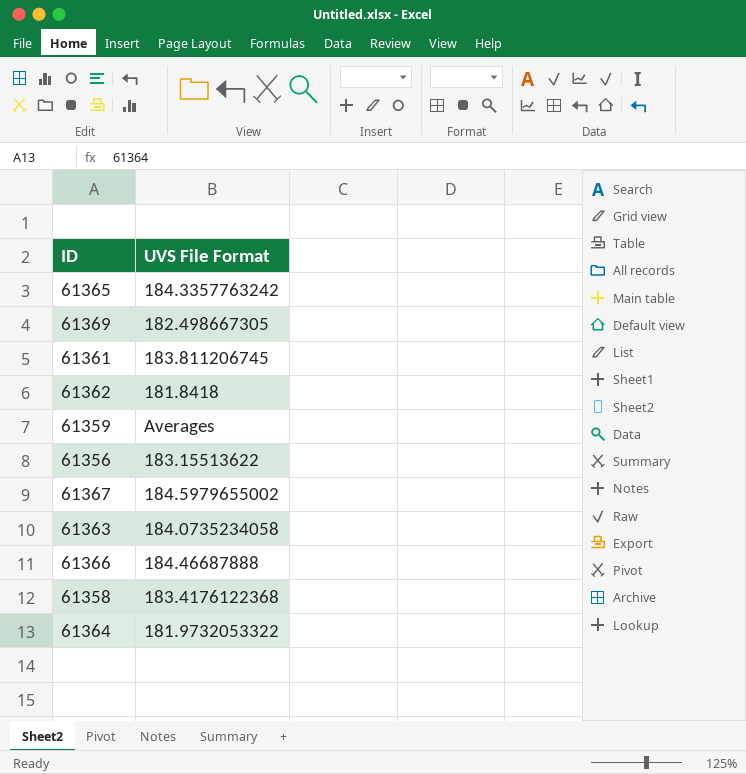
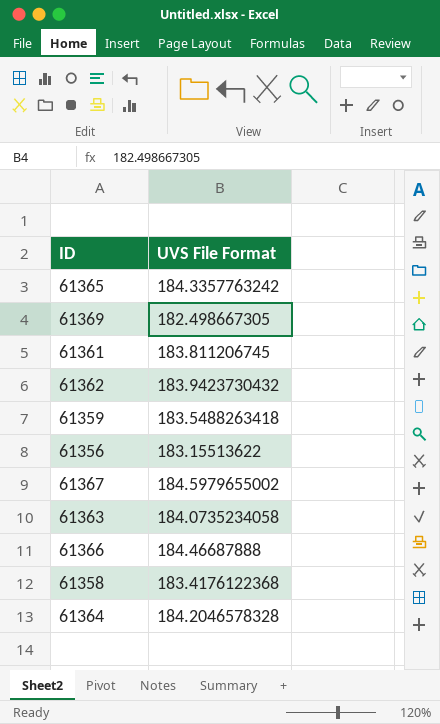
61362 | UVS File Format: 181.8418 -> 183.9423730432
61359 | UVS File Format: Averages -> 183.5488263418
61364 | UVS File Format: 181.9732053322 -> 184.2046578328

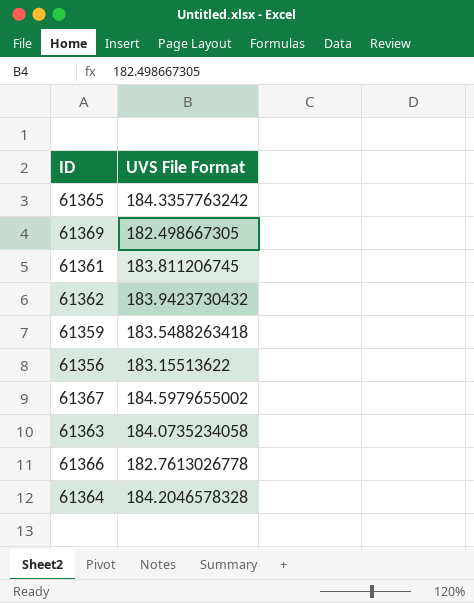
row 61358: 183.4176122368 -> none
61366 | UVS File Format: 184.46687888 -> 182.7613026778

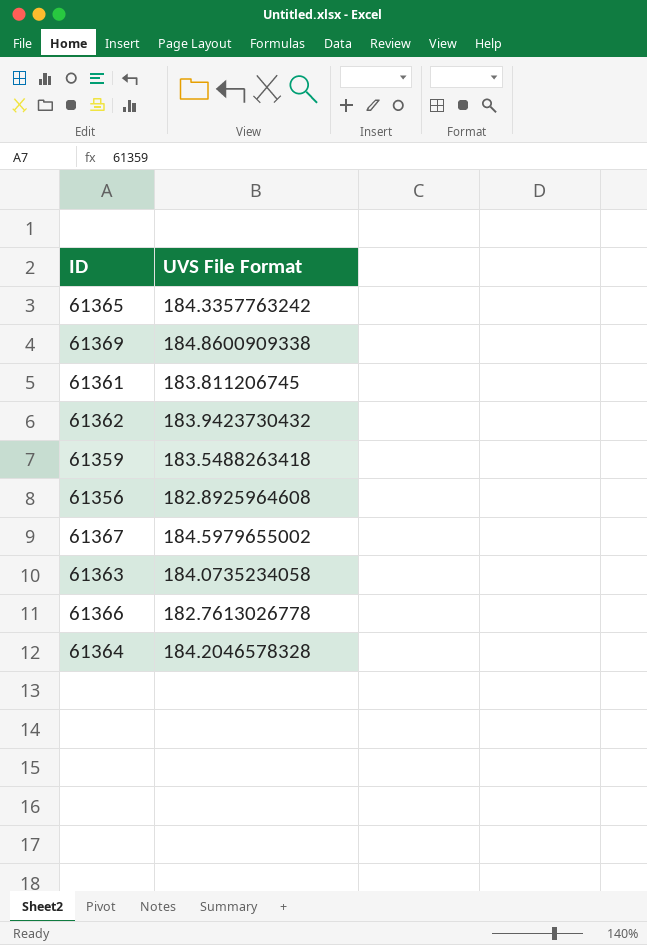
61369 | UVS File Format: 182.498667305 -> 184.8600909338
61356 | UVS File Format: 183.15513622 -> 182.8925964608

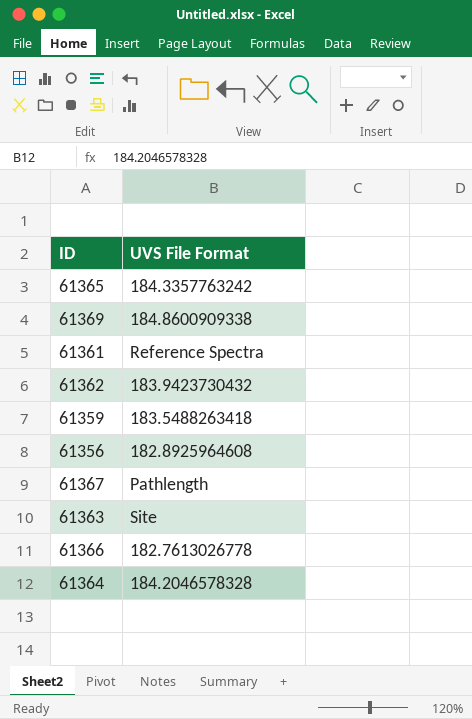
61361 | UVS File Format: 183.811206745 -> Reference Spectra
61367 | UVS File Format: 184.5979655002 -> Pathlength
61363 | UVS File Format: 184.0735234058 -> Site

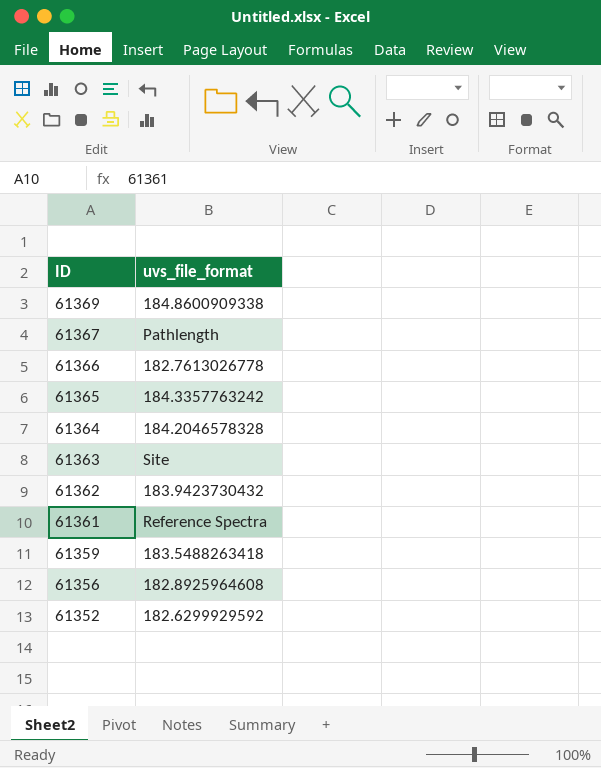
row order: none -> ID descending
column name: UVS File Format -> uvs_file_format
row 61352: none -> 182.6299929592

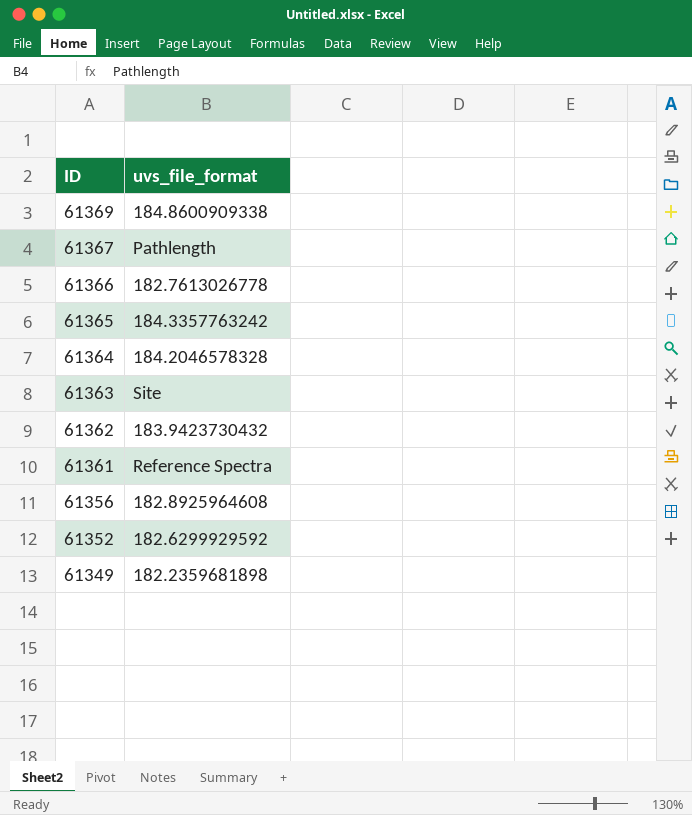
row 61359: 183.5488263418 -> none
row 61349: none -> 182.2359681898

